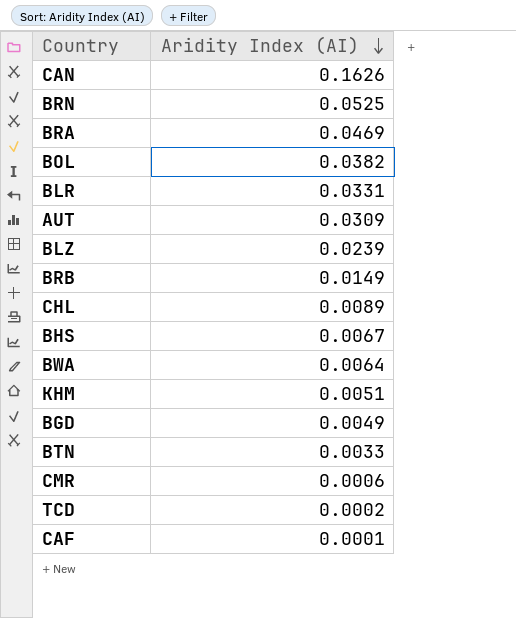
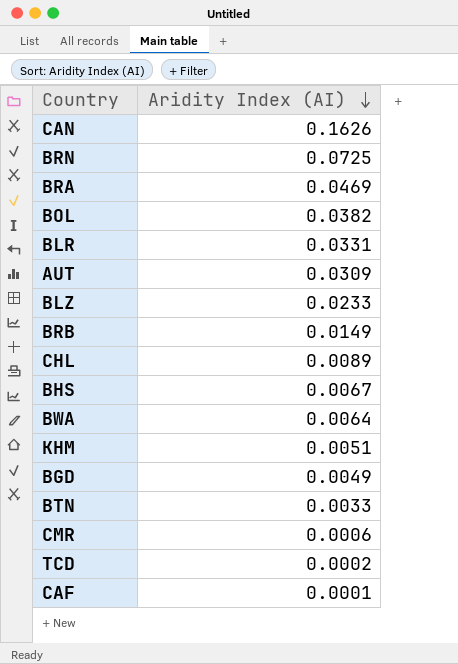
BRN | Aridity Index (AI): 0.0525 -> 0.0725
BLZ | Aridity Index (AI): 0.0239 -> 0.0233

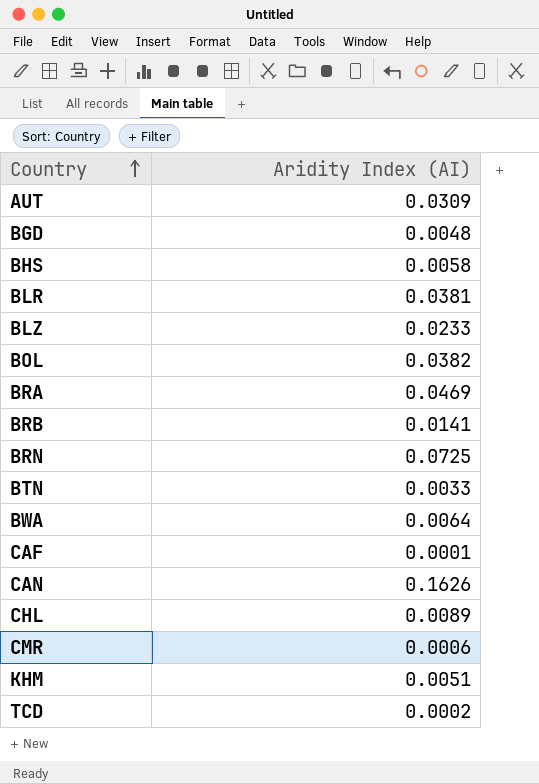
row order: Aridity Index (AI) descending -> Country ascending
BGD | Aridity Index (AI): 0.0049 -> 0.0048
BHS | Aridity Index (AI): 0.0067 -> 0.0058
BLR | Aridity Index (AI): 0.0331 -> 0.0381
BRB | Aridity Index (AI): 0.0149 -> 0.0141

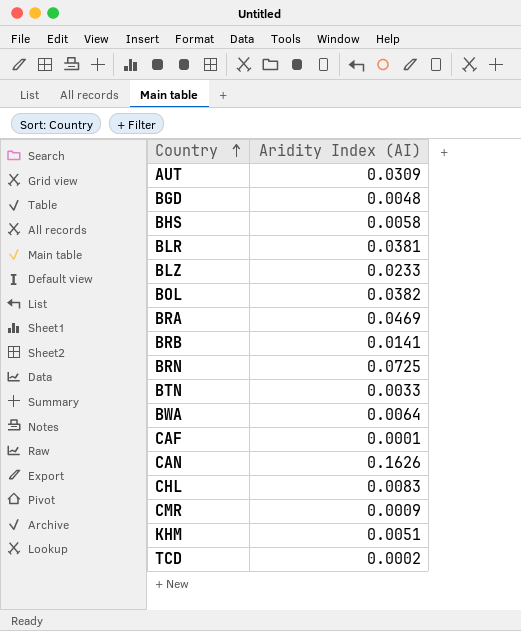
CHL | Aridity Index (AI): 0.0089 -> 0.0083
CMR | Aridity Index (AI): 0.0006 -> 0.0009

